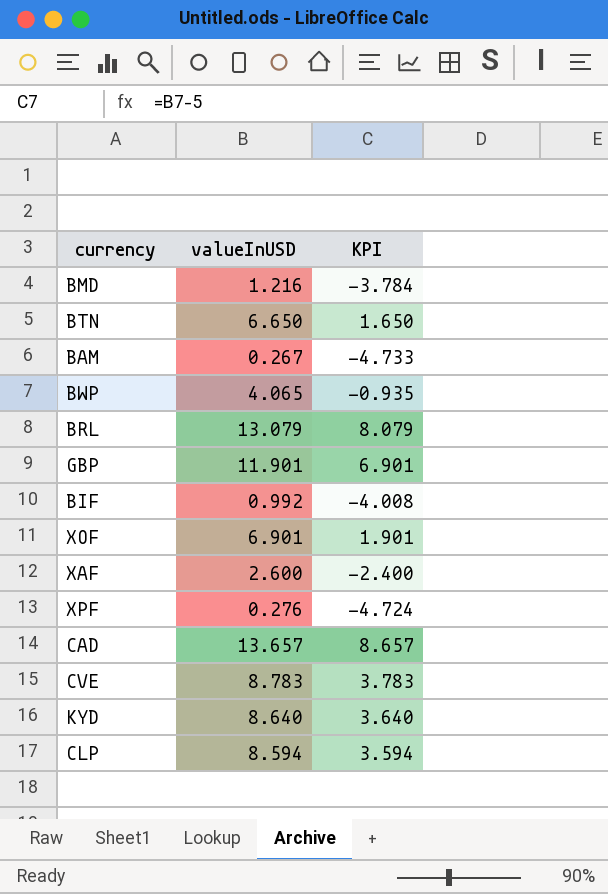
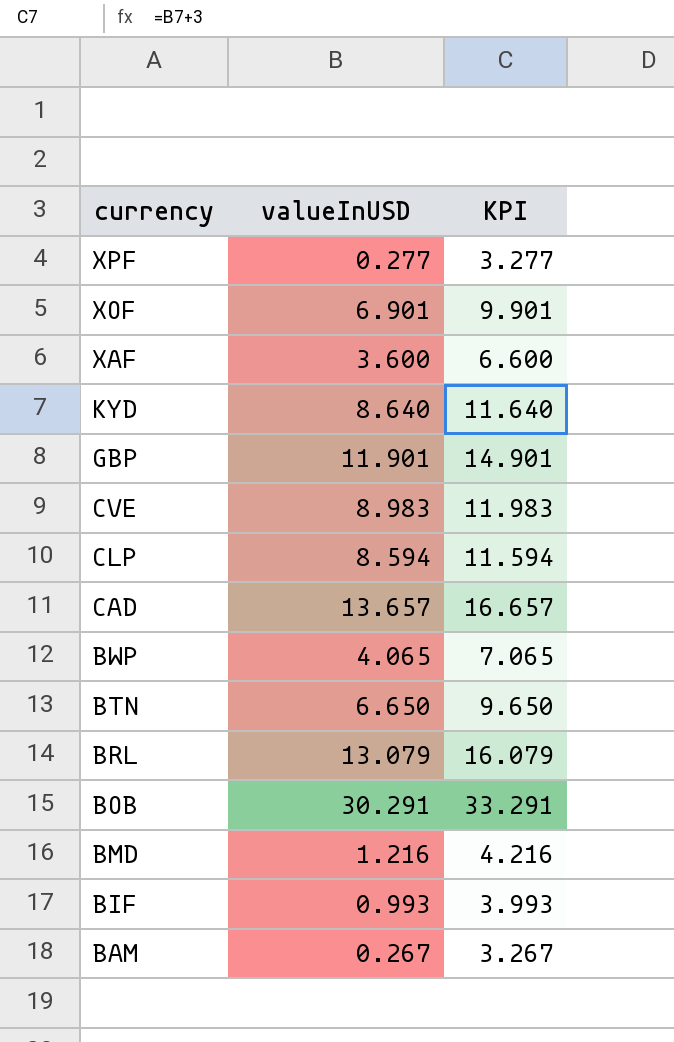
row order: none -> currency descending
column KPI | formula: [valueInUSD] - 5 -> [valueInUSD] + 3
XPF | valueInUSD: 0.276 -> 0.277
XAF | valueInUSD: 2.600 -> 3.600
CVE | valueInUSD: 8.783 -> 8.983
row BOB: none -> 30.291 | 33.291
BIF | valueInUSD: 0.992 -> 0.993

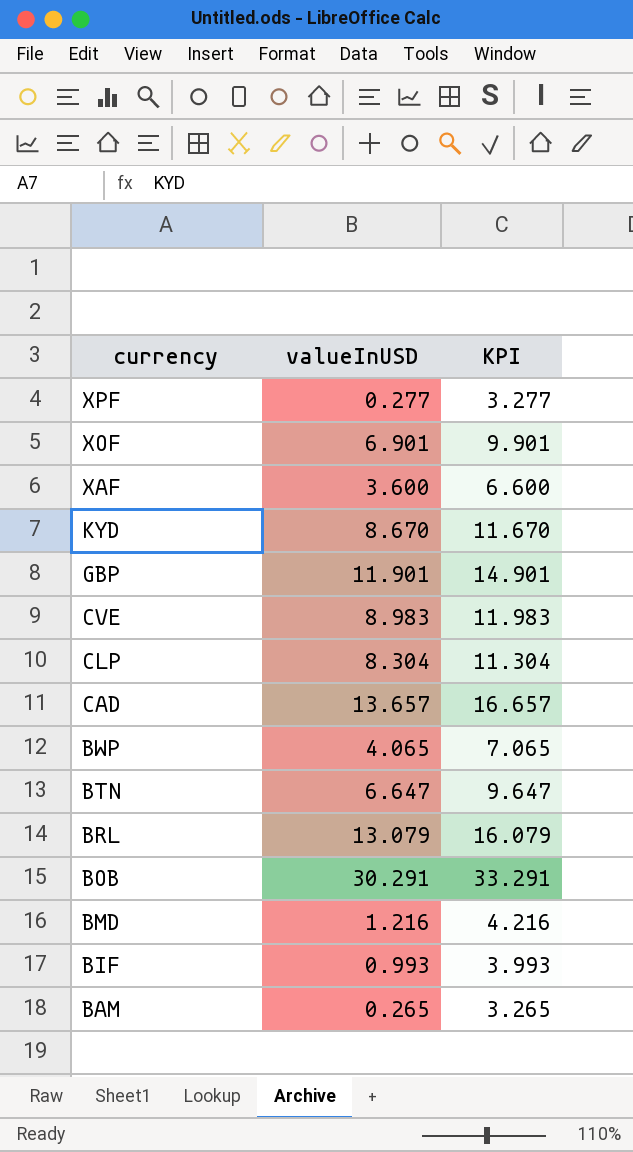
KYD | valueInUSD: 8.640 -> 8.670
KYD | KPI: 11.640 -> 11.670
CLP | valueInUSD: 8.594 -> 8.304
CLP | KPI: 11.594 -> 11.304
BTN | valueInUSD: 6.650 -> 6.647
BTN | KPI: 9.650 -> 9.647
BAM | valueInUSD: 0.267 -> 0.265
BAM | KPI: 3.267 -> 3.265

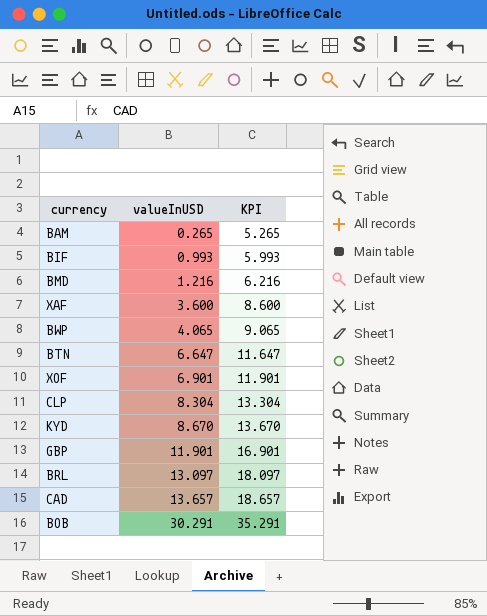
row order: currency descending -> valueInUSD ascending
column KPI | formula: [valueInUSD] + 3 -> [valueInUSD] + 5
row XPF: 0.277 | 3.277 -> none
row CVE: 8.983 | 11.983 -> none
BRL | valueInUSD: 13.079 -> 13.097

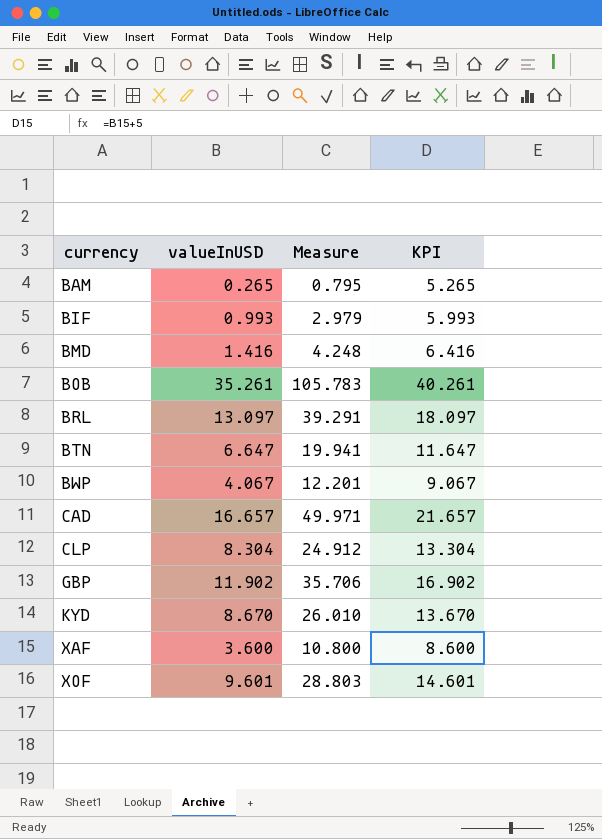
row order: valueInUSD ascending -> currency ascending
column Measure | formula: none -> [valueInUSD] * 3
BMD | valueInUSD: 1.216 -> 1.416
BMD | KPI: 6.216 -> 6.416
BOB | valueInUSD: 30.291 -> 35.261
BOB | KPI: 35.291 -> 40.261
BWP | valueInUSD: 4.065 -> 4.067
BWP | KPI: 9.065 -> 9.067
CAD | valueInUSD: 13.657 -> 16.657
CAD | KPI: 18.657 -> 21.657
GBP | valueInUSD: 11.901 -> 11.902
GBP | KPI: 16.901 -> 16.902
XOF | valueInUSD: 6.901 -> 9.601
XOF | KPI: 11.901 -> 14.601

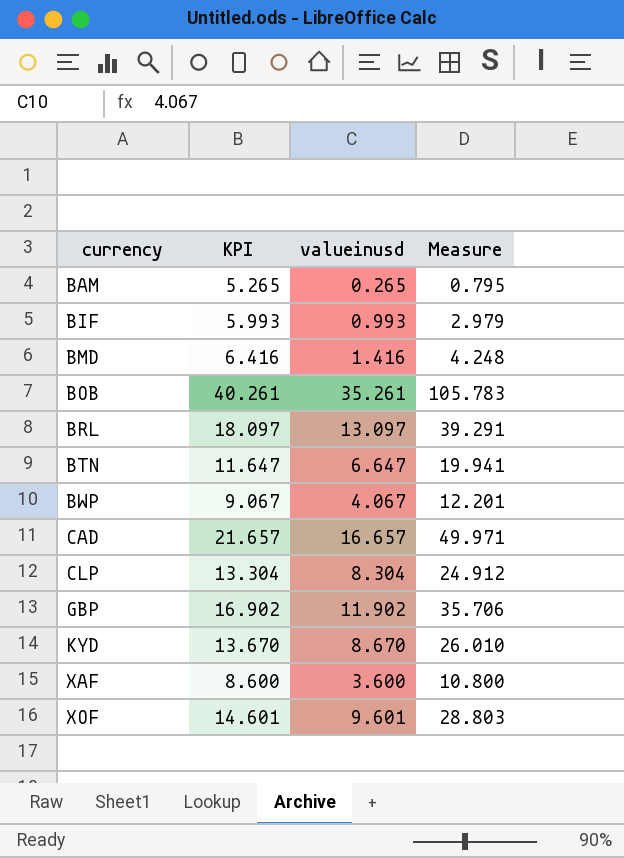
column KPI | position: 4 -> 2
column name: valueInUSD -> valueinusd

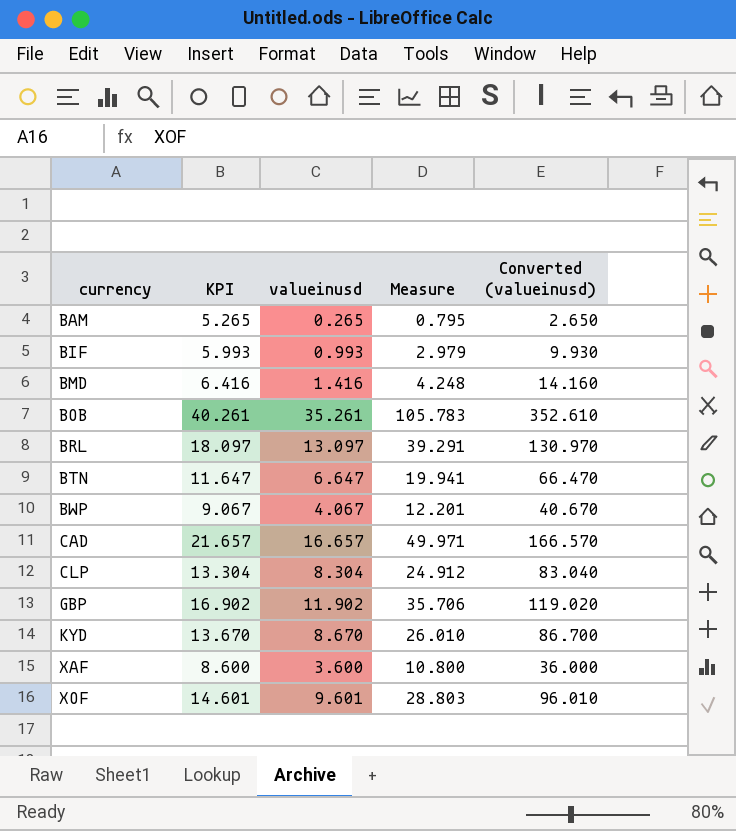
column Converted (valueinusd) | formula: none -> [valueinusd] * 10

